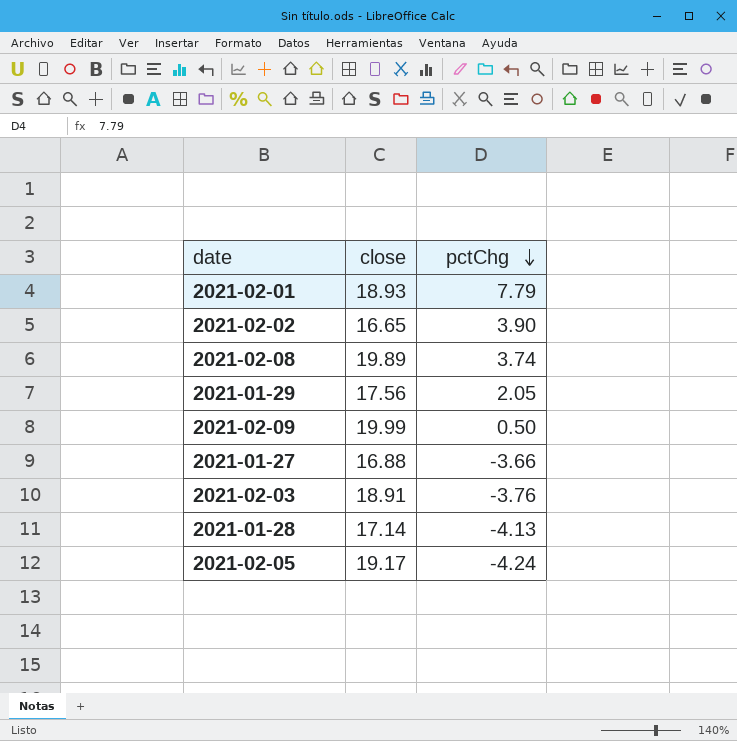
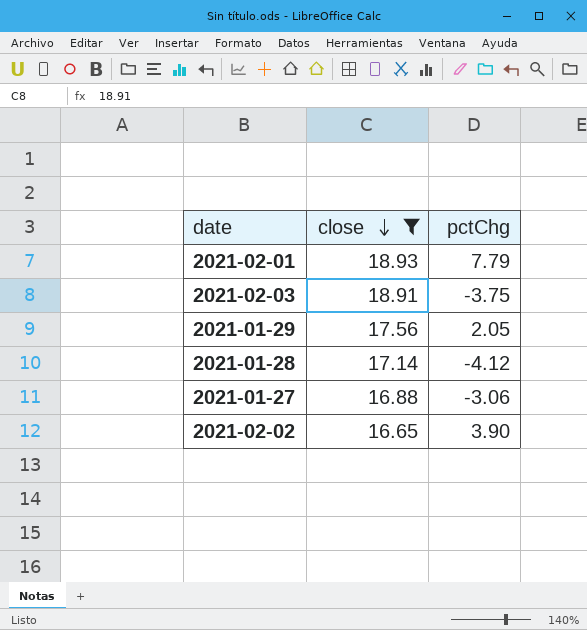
filter: none -> close <= 18.93
row order: pctChg descending -> close descending
2021-02-03 | pctChg: -3.76 -> -3.75
2021-01-28 | pctChg: -4.13 -> -4.12
2021-01-27 | pctChg: -3.66 -> -3.06

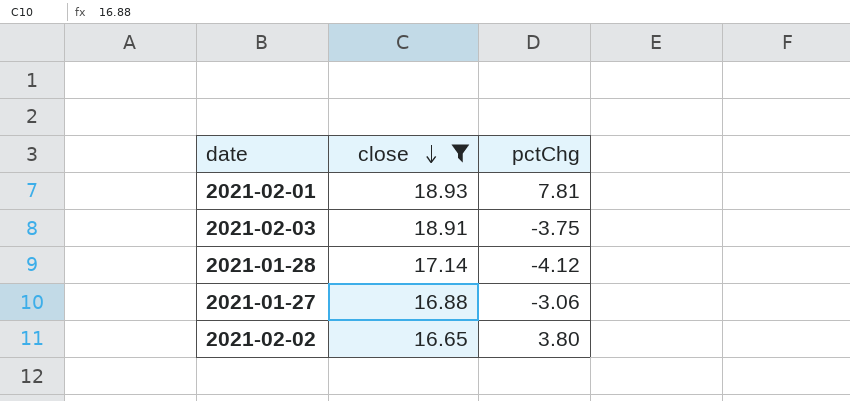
row 2021-01-29: 17.56 | 2.05 -> none
2021-02-01 | pctChg: 7.79 -> 7.81
2021-02-02 | pctChg: 3.90 -> 3.80

